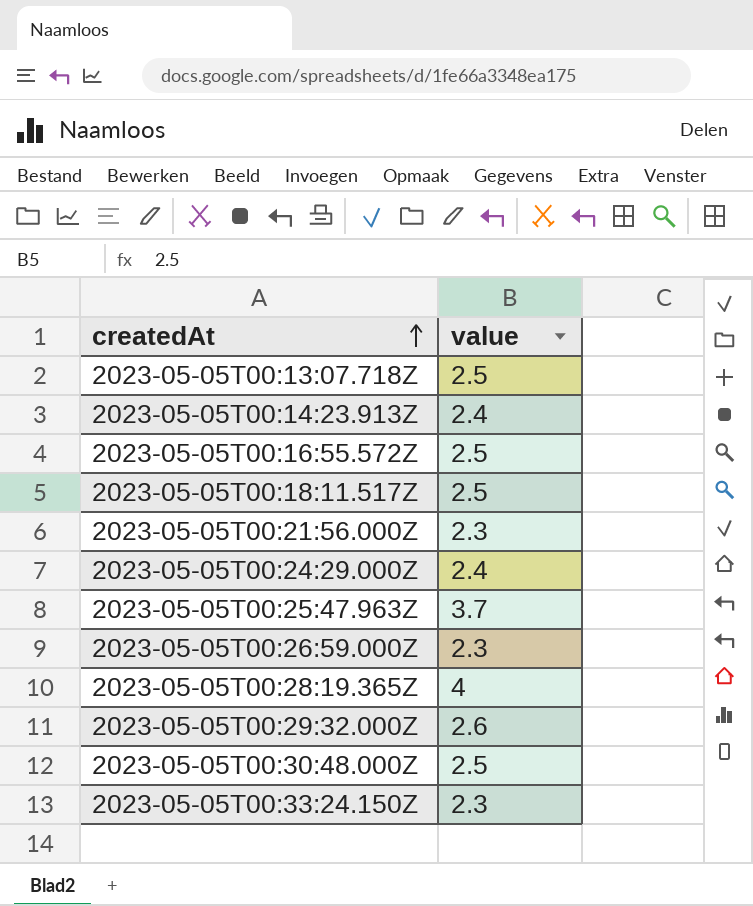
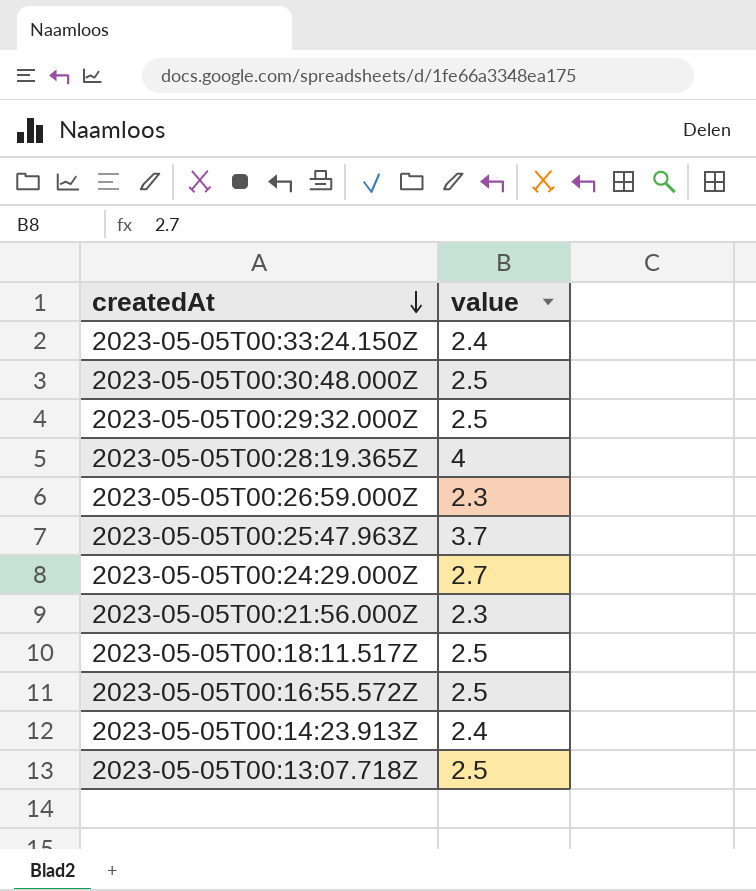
row order: createdAt ascending -> createdAt descending
2023-05-05T00:33:24.150Z | value: 2.3 -> 2.4
2023-05-05T00:29:32.000Z | value: 2.6 -> 2.5
2023-05-05T00:24:29.000Z | value: 2.4 -> 2.7

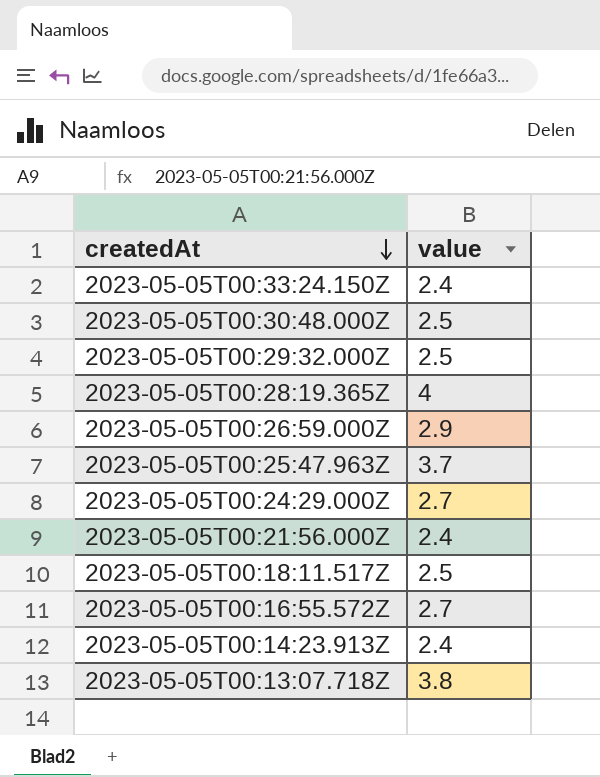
2023-05-05T00:26:59.000Z | value: 2.3 -> 2.9
2023-05-05T00:21:56.000Z | value: 2.3 -> 2.4
2023-05-05T00:16:55.572Z | value: 2.5 -> 2.7
2023-05-05T00:13:07.718Z | value: 2.5 -> 3.8

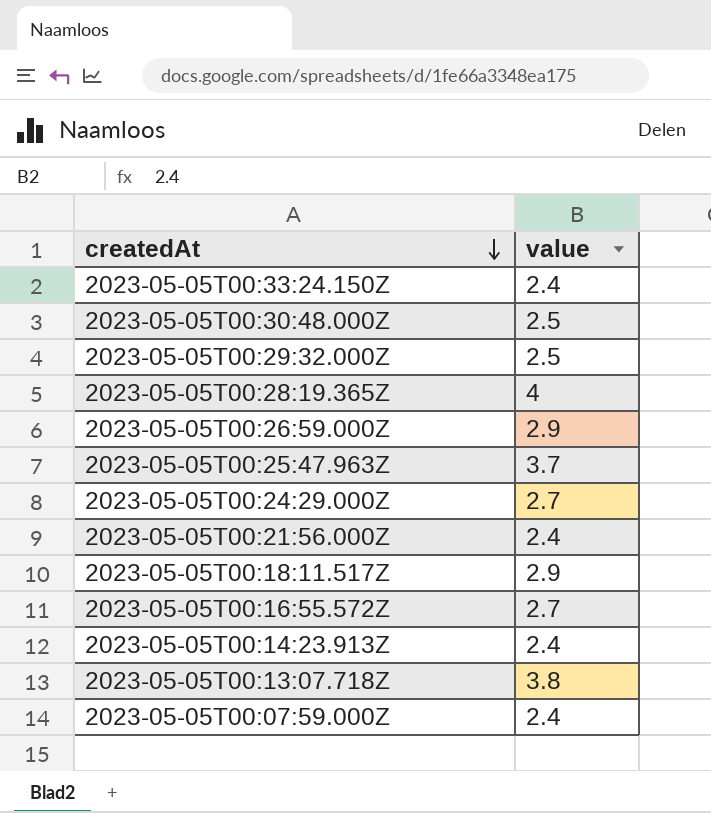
2023-05-05T00:18:11.517Z | value: 2.5 -> 2.9
row 2023-05-05T00:07:59.000Z: none -> 2.4

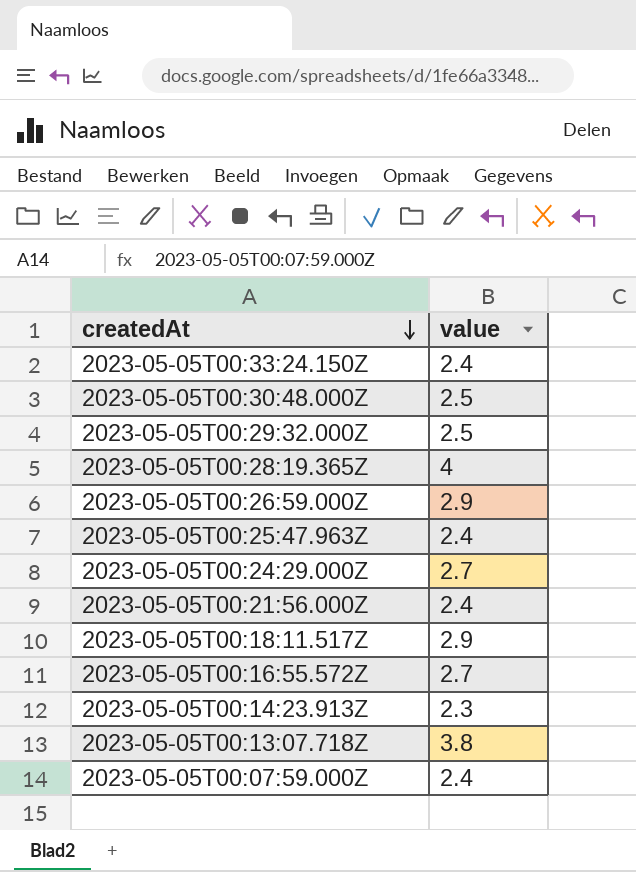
2023-05-05T00:25:47.963Z | value: 3.7 -> 2.4
2023-05-05T00:14:23.913Z | value: 2.4 -> 2.3

